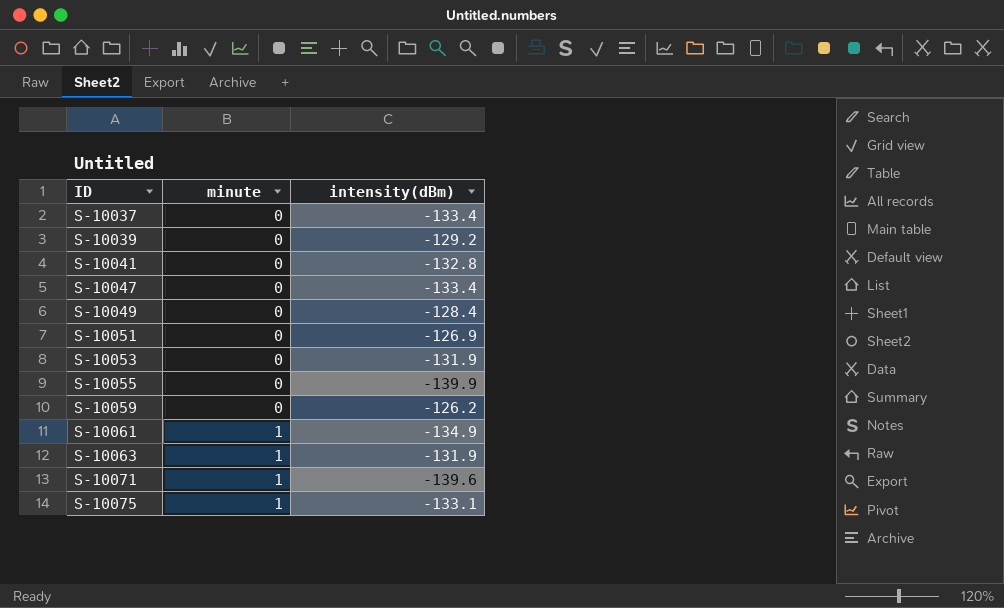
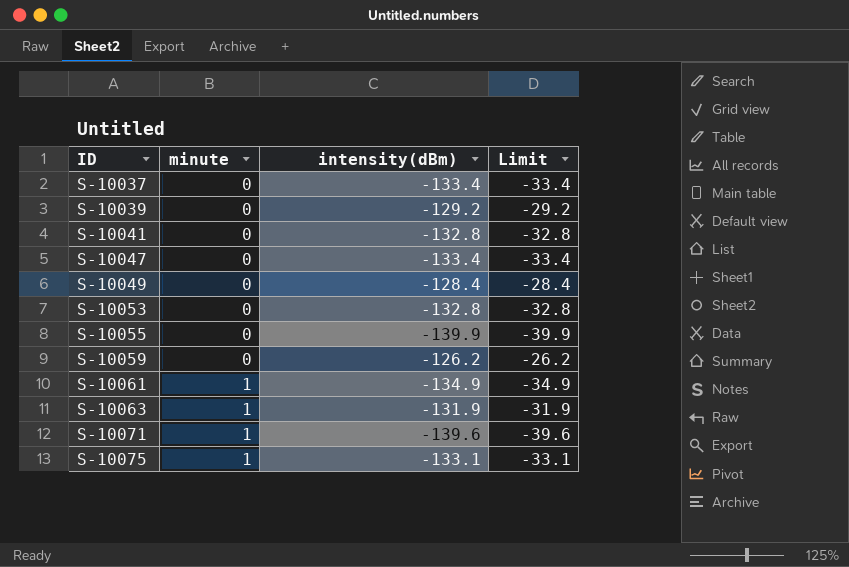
column Limit | formula: none -> [intensity(dBm)] + 100
row S-10051: 0 | -126.9 -> none
S-10053 | intensity(dBm): -131.9 -> -132.8

